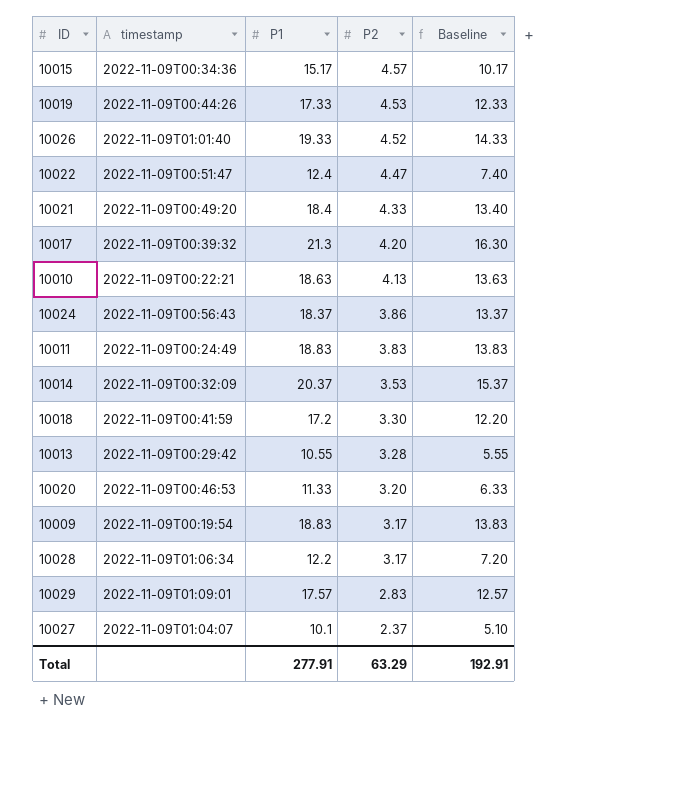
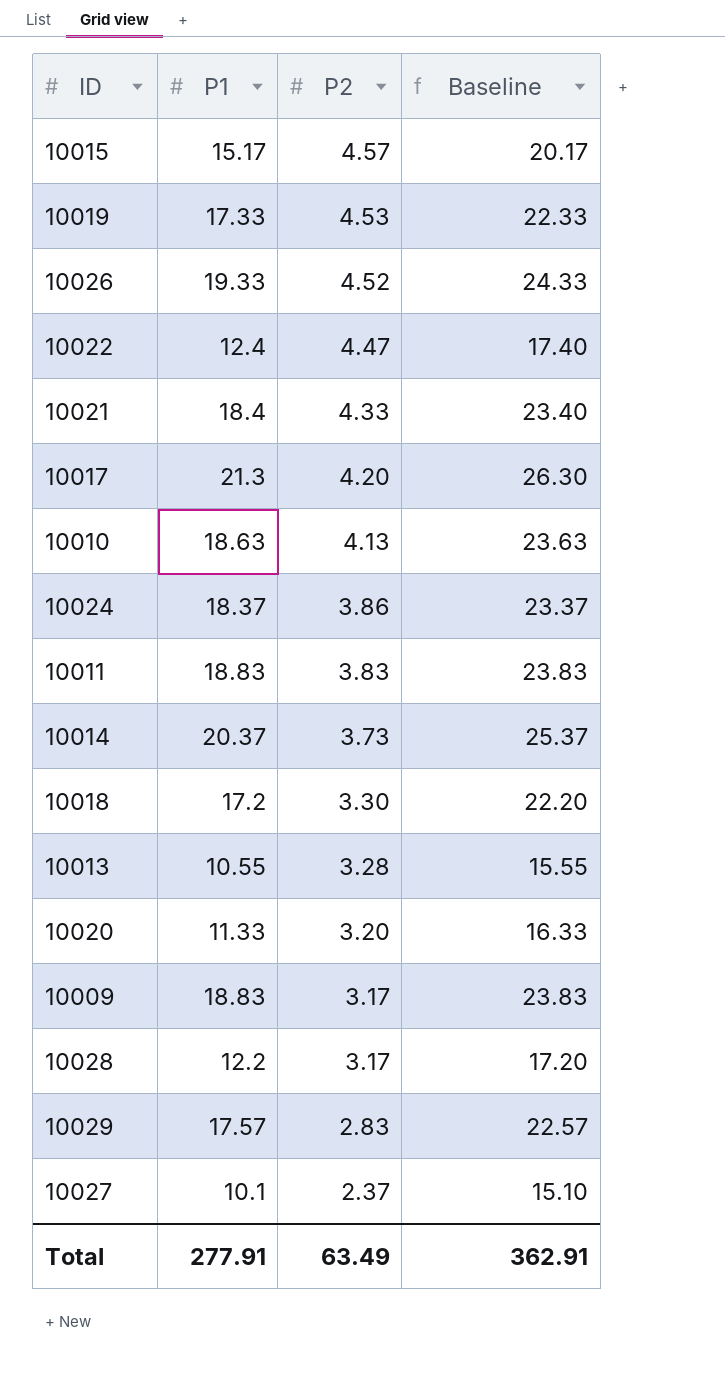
column timestamp | position: 2 -> none
column Baseline | formula: [P1] - 5 -> [P1] + 5
10014 | P2: 3.53 -> 3.73
Total | P2: 63.29 -> 63.49
Total | Baseline: 192.91 -> 362.91

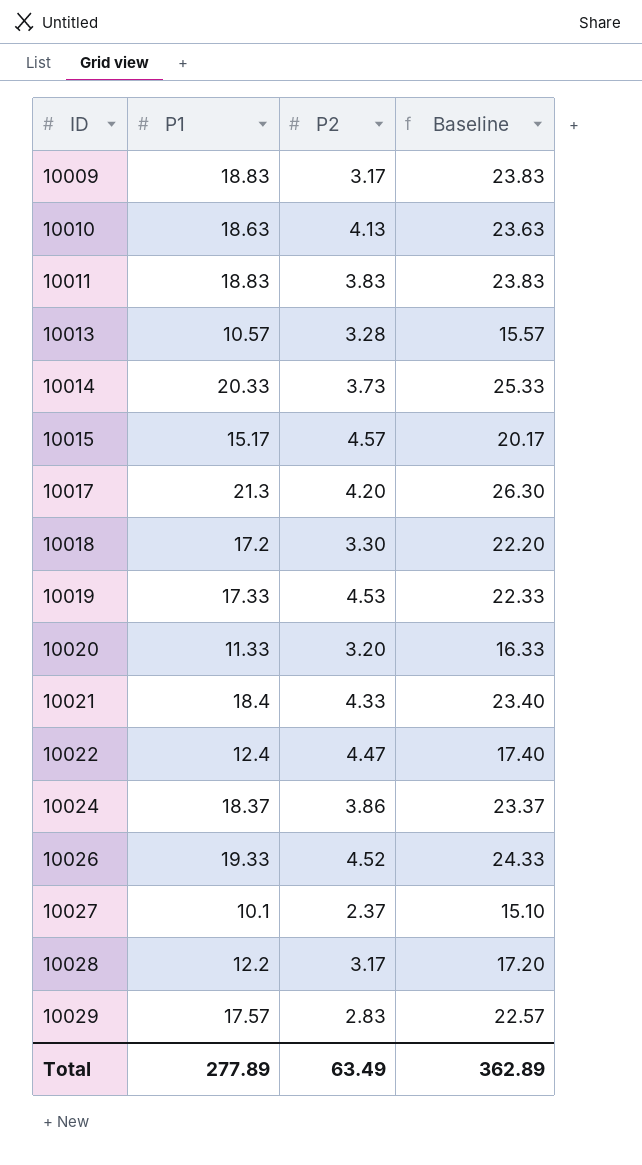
row order: P2 descending -> ID ascending
10013 | P1: 10.55 -> 10.57
10013 | Baseline: 15.55 -> 15.57
10014 | P1: 20.37 -> 20.33
10014 | Baseline: 25.37 -> 25.33
Total | P1: 277.91 -> 277.89
Total | Baseline: 362.91 -> 362.89

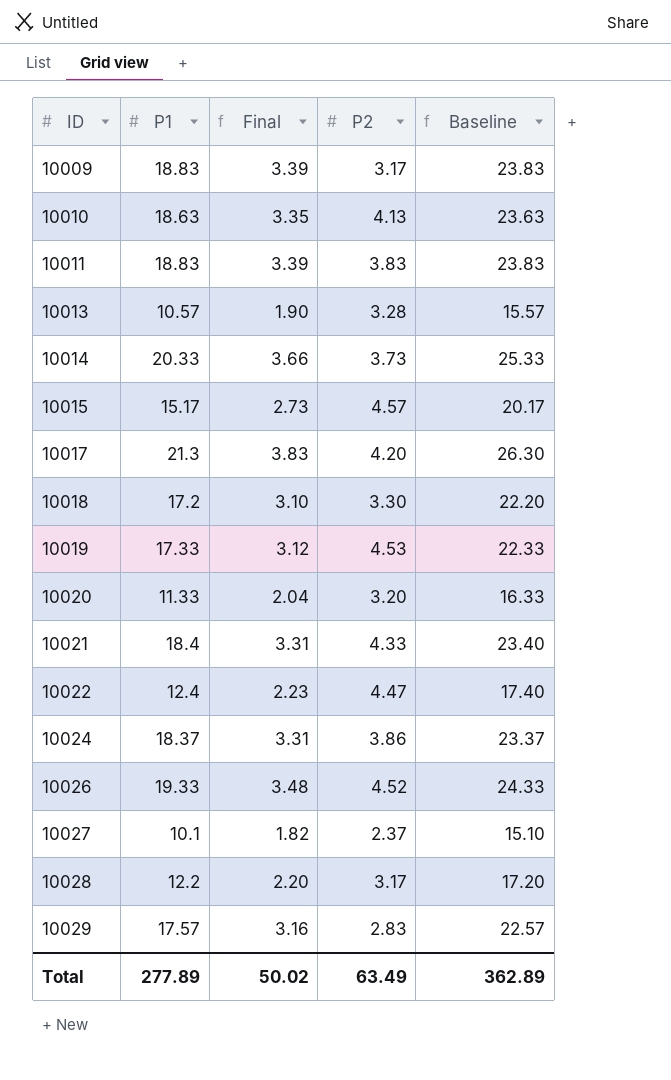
column Final | formula: none -> [P1] * 0.18

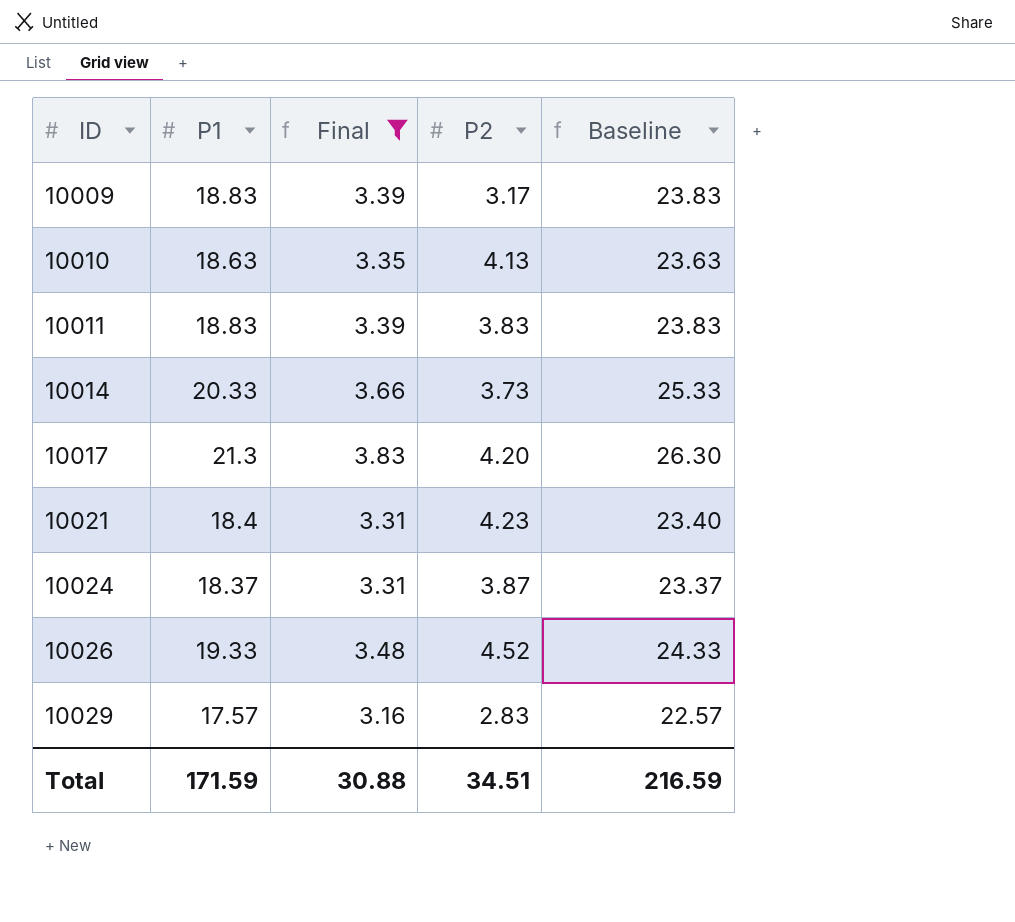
filter: none -> Final >= 3.16
10021 | P2: 4.33 -> 4.23
10024 | P2: 3.86 -> 3.87
Total | P1: 277.89 -> 171.59
Total | Final: 50.02 -> 30.88
Total | P2: 63.49 -> 34.51
Total | Baseline: 362.89 -> 216.59

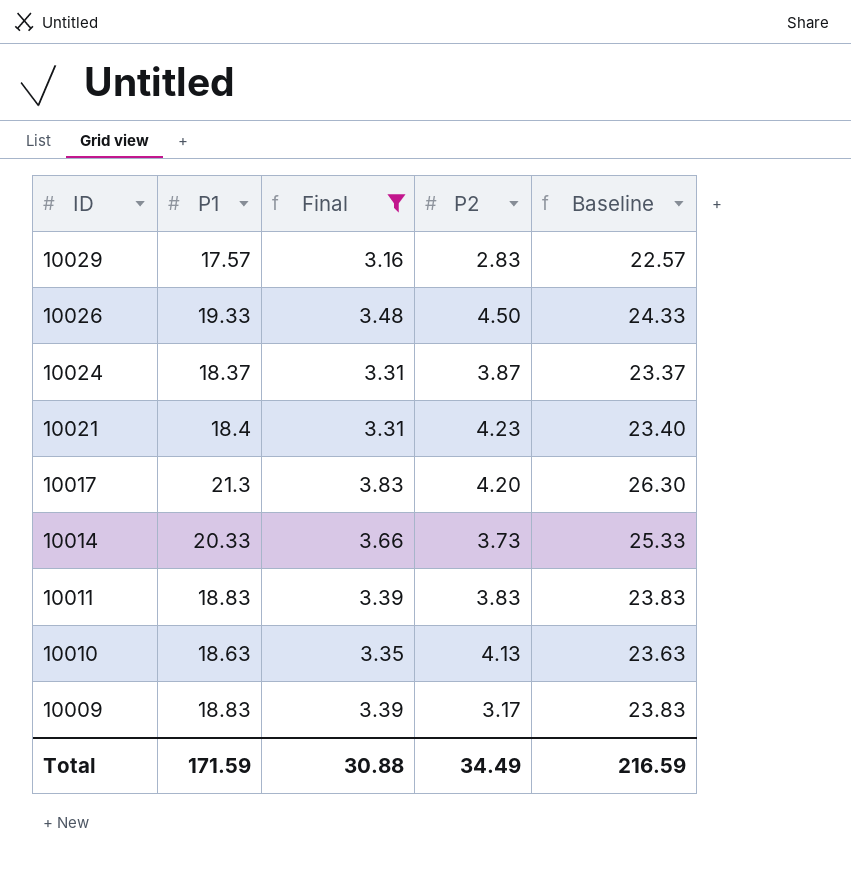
row order: ID ascending -> ID descending
10026 | P2: 4.52 -> 4.50
Total | P2: 34.51 -> 34.49

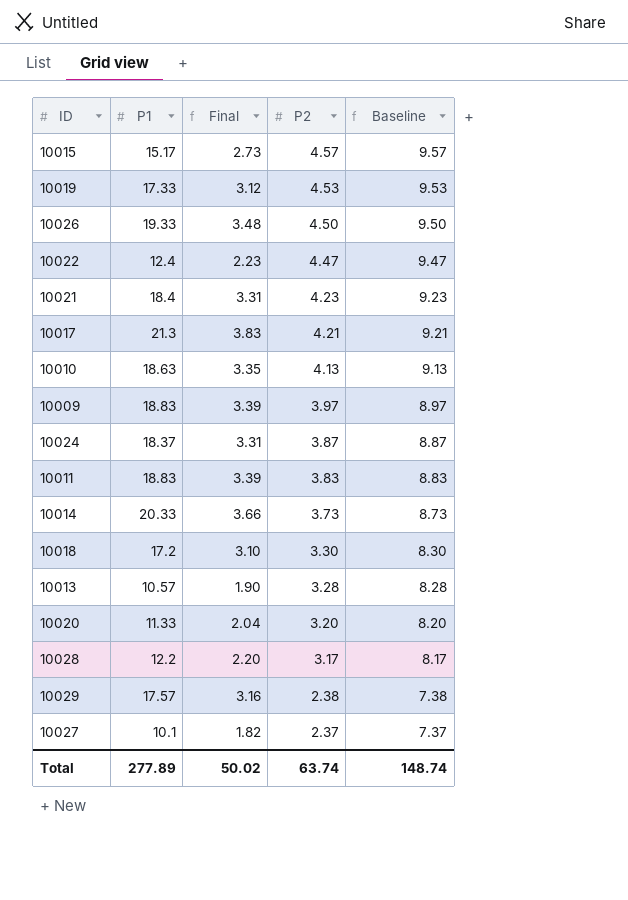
filter: Final >= 3.16 -> none
row order: ID descending -> P2 descending
column Baseline | formula: [P1] + 5 -> [P2] + 5
10017 | P2: 4.20 -> 4.21
10009 | P2: 3.17 -> 3.97
10029 | P2: 2.83 -> 2.38
Total | P1: 171.59 -> 277.89
Total | Final: 30.88 -> 50.02
Total | P2: 34.49 -> 63.74
Total | Baseline: 216.59 -> 148.74

